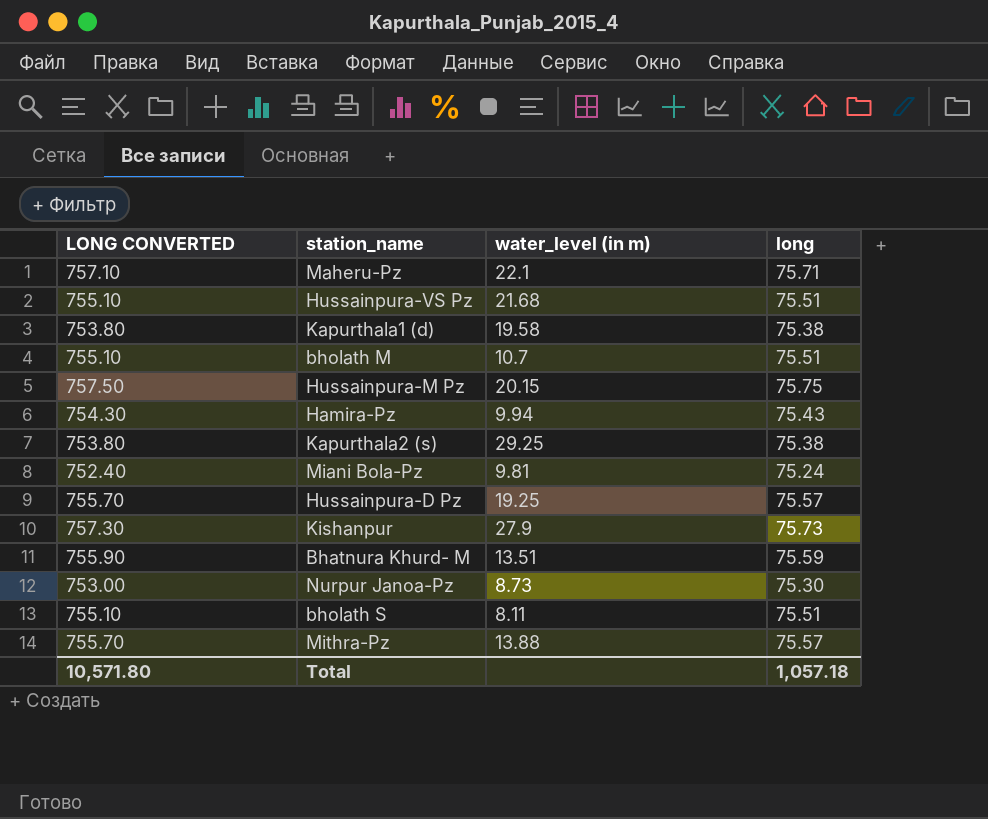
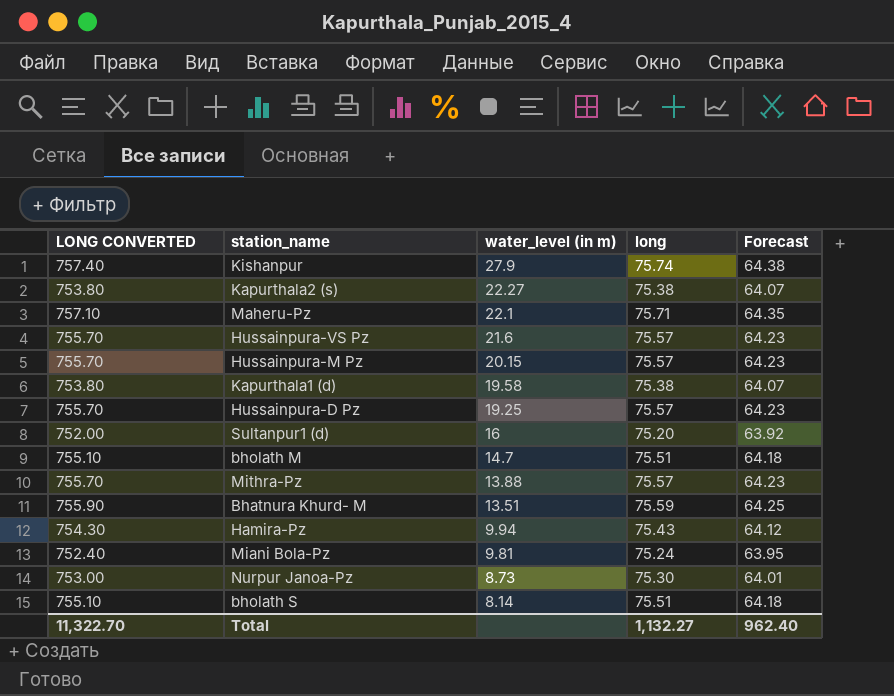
row order: none -> water_level (in m) descending
column Forecast | formula: none -> [long] * 0.85
Kishanpur | LONG CONVERTED: 757.30 -> 757.40
Kishanpur | long: 75.73 -> 75.74
Kapurthala2 (s) | water_level (in m): 29.25 -> 22.27
Hussainpura-VS Pz | LONG CONVERTED: 755.10 -> 755.70
Hussainpura-VS Pz | water_level (in m): 21.68 -> 21.6
Hussainpura-VS Pz | long: 75.51 -> 75.57
Hussainpura-M Pz | LONG CONVERTED: 757.50 -> 755.70
Hussainpura-M Pz | long: 75.75 -> 75.57
row Sultanpur1 (d): none -> 752.00 | 16 | 75.20 | 63.92
bholath M | water_level (in m): 10.7 -> 14.7
bholath S | water_level (in m): 8.11 -> 8.14
Total | LONG CONVERTED: 10,571.80 -> 11,322.70
Total | long: 1,057.18 -> 1,132.27

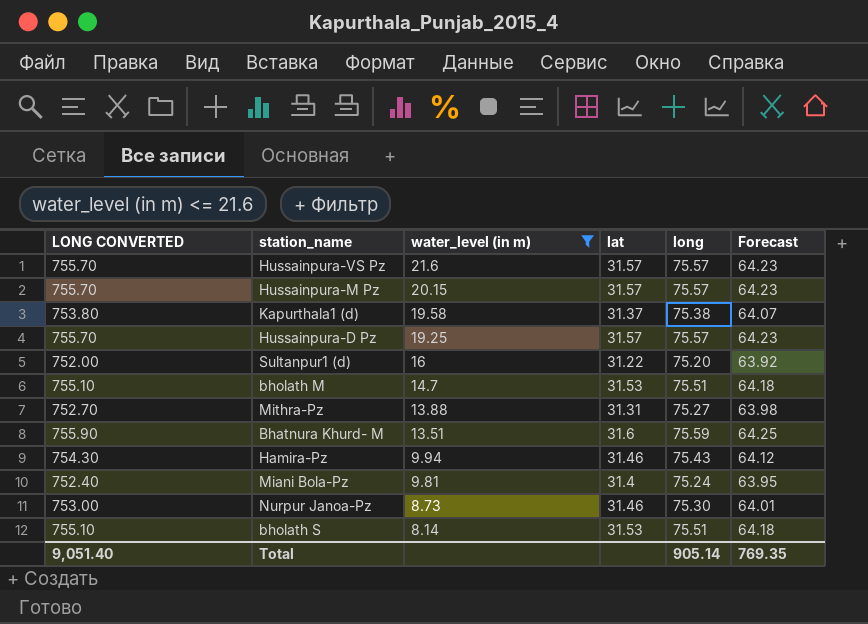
filter: none -> water_level (in m) <= 21.6
column lat | position: none -> 4
Mithra-Pz | LONG CONVERTED: 755.70 -> 752.70
Mithra-Pz | long: 75.57 -> 75.27
Mithra-Pz | Forecast: 64.23 -> 63.98
Total | LONG CONVERTED: 11,322.70 -> 9,051.40
Total | long: 1,132.27 -> 905.14
Total | Forecast: 962.40 -> 769.35

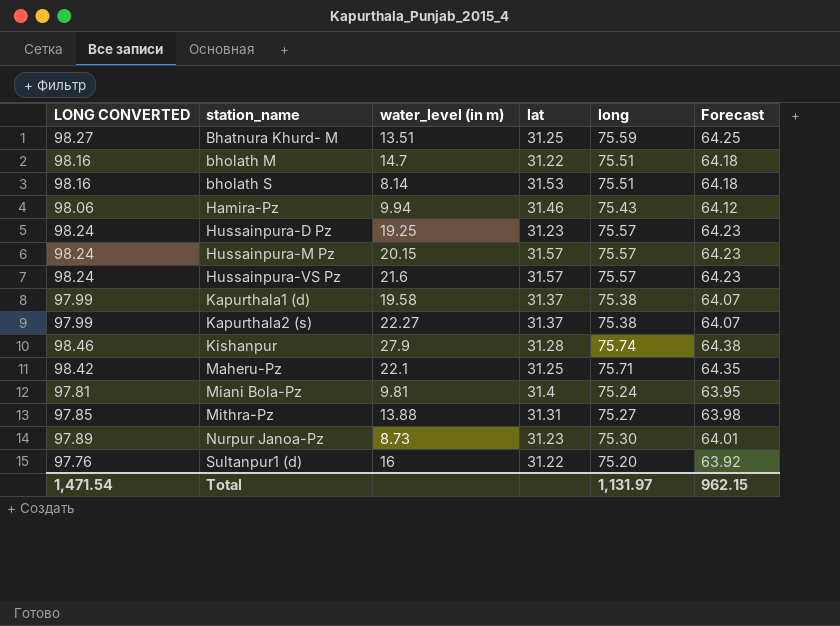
filter: water_level (in m) <= 21.6 -> none
row order: water_level (in m) descending -> station_name ascending
column LONG CONVERTED | formula: [long] * 10 -> [long] * 1.3
Bhatnura Khurd- M | lat: 31.6 -> 31.25
bholath M | lat: 31.53 -> 31.22
Hussainpura-D Pz | lat: 31.57 -> 31.23
Nurpur Janoa-Pz | lat: 31.46 -> 31.23
Total | LONG CONVERTED: 9,051.40 -> 1,471.54
Total | long: 905.14 -> 1,131.97
Total | Forecast: 769.35 -> 962.15

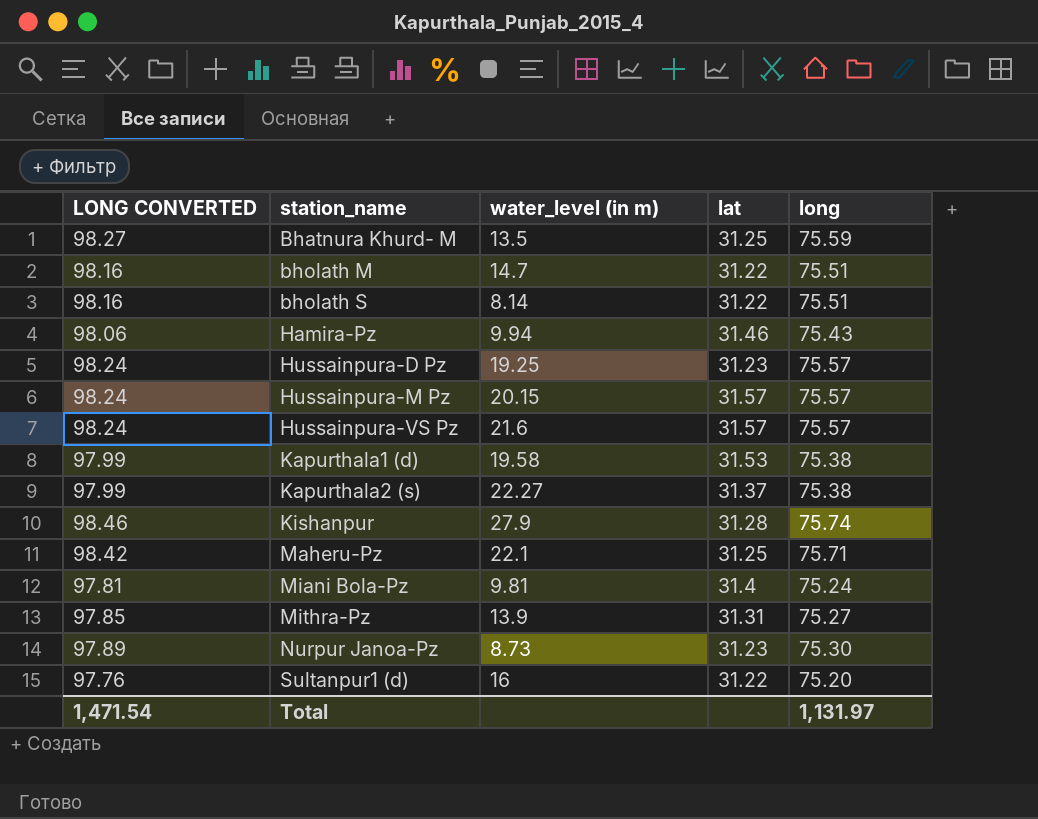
column Forecast | formula: [long] * 0.85 -> none
Bhatnura Khurd- M | water_level (in m): 13.51 -> 13.5
bholath S | lat: 31.53 -> 31.22
Kapurthala1 (d) | lat: 31.37 -> 31.53
Mithra-Pz | water_level (in m): 13.88 -> 13.9

